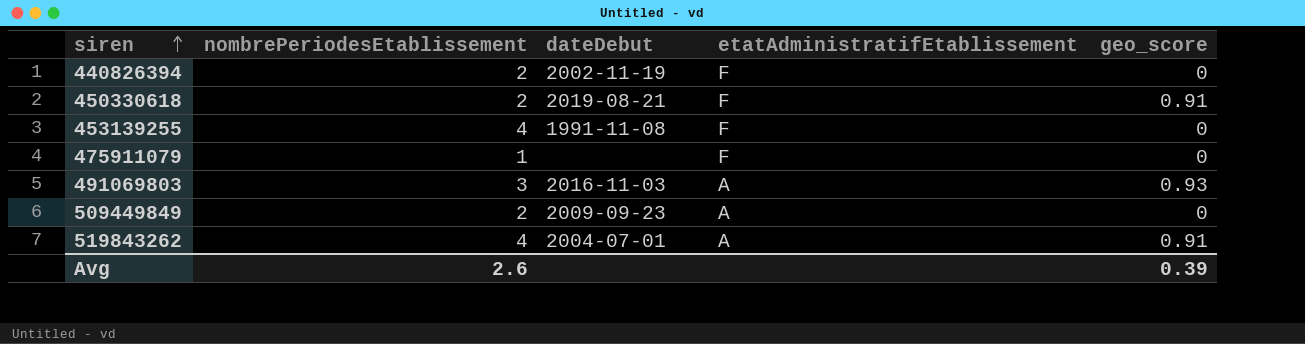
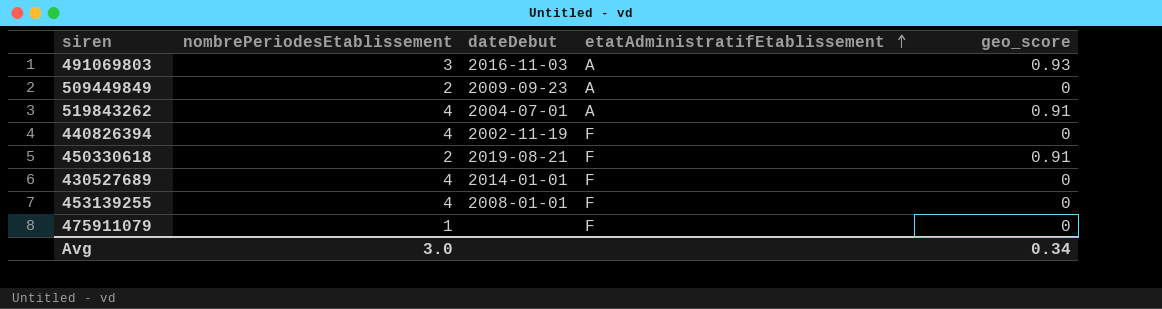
row order: siren ascending -> etatAdministratifEtablissement ascending
440826394 | nombrePeriodesEtablissement: 2 -> 4
row 430527689: none -> 4 | 2014-01-01 | F | 0
453139255 | dateDebut: 1991-11-08 -> 2008-01-01
Avg | nombrePeriodesEtablissement: 2.6 -> 3.0
Avg | geo_score: 0.39 -> 0.34

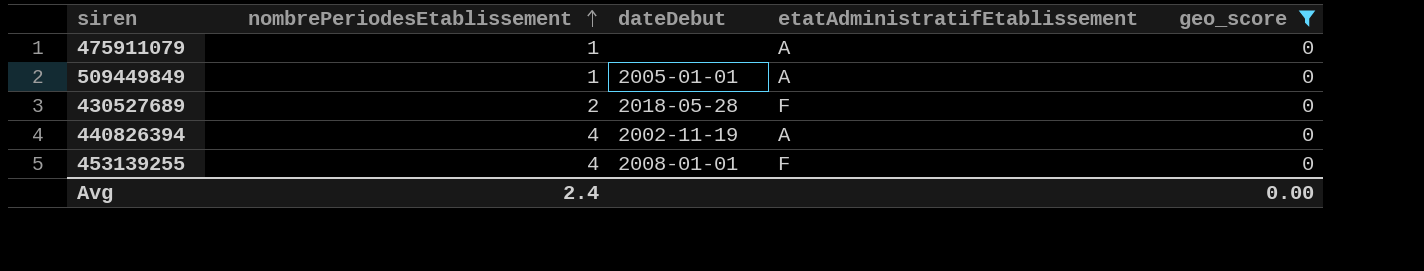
filter: none -> geo_score = 0
row order: etatAdministratifEtablissement ascending -> nombrePeriodesEtablissement ascending
475911079 | etatAdministratifEtablissement: F -> A
509449849 | nombrePeriodesEtablissement: 2 -> 1
509449849 | dateDebut: 2009-09-23 -> 2005-01-01
430527689 | nombrePeriodesEtablissement: 4 -> 2
430527689 | dateDebut: 2014-01-01 -> 2018-05-28
440826394 | etatAdministratifEtablissement: F -> A
Avg | nombrePeriodesEtablissement: 3.0 -> 2.4
Avg | geo_score: 0.34 -> 0.00

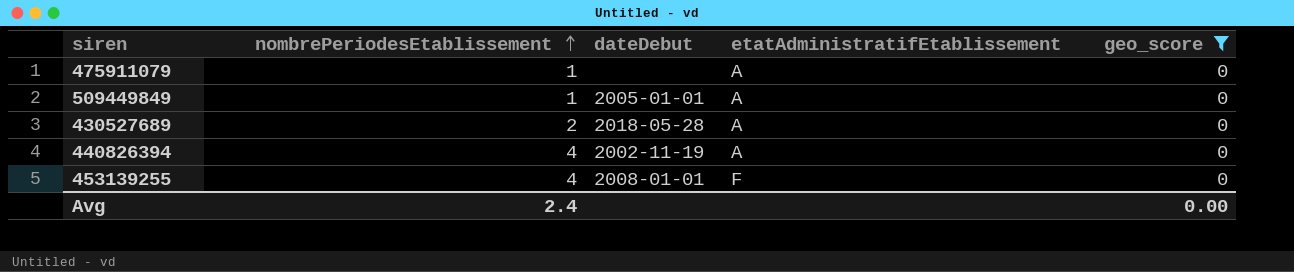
430527689 | etatAdministratifEtablissement: F -> A

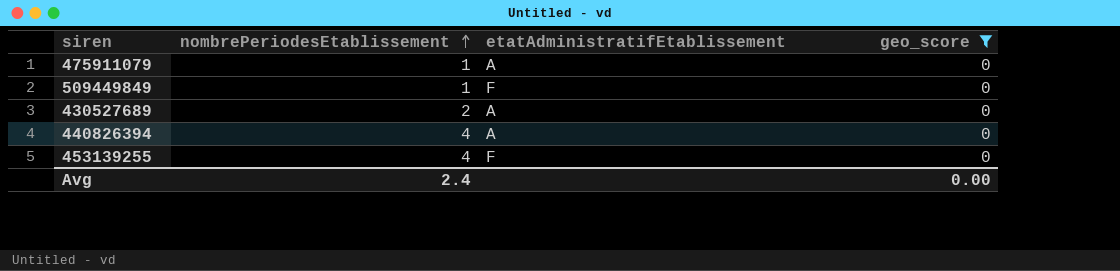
column dateDebut | position: 3 -> none
509449849 | etatAdministratifEtablissement: A -> F

